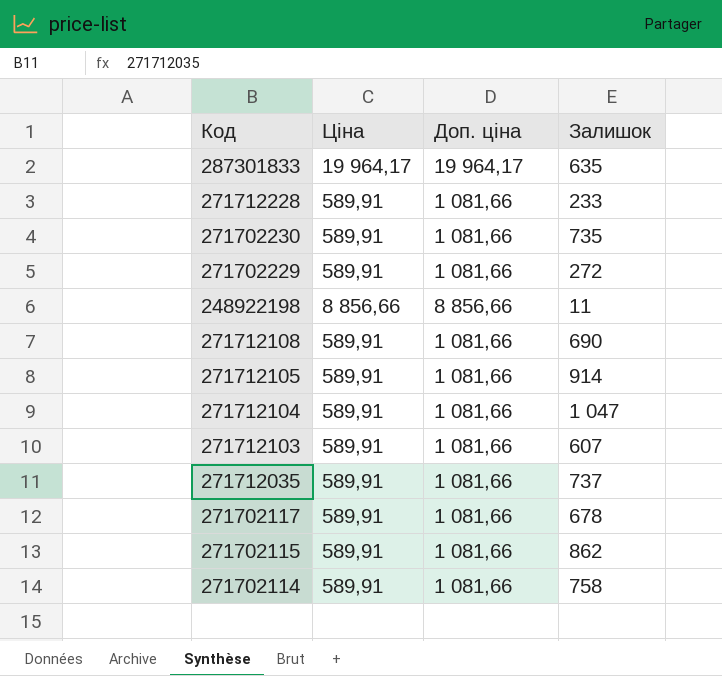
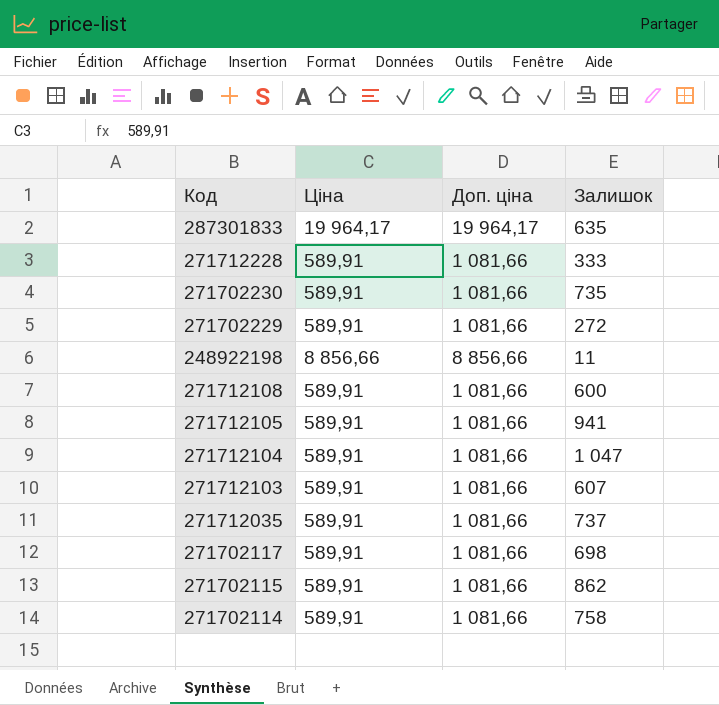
271712228 | Залишок: 233 -> 333
271712108 | Залишок: 690 -> 600
271712105 | Залишок: 914 -> 941
271702117 | Залишок: 678 -> 698

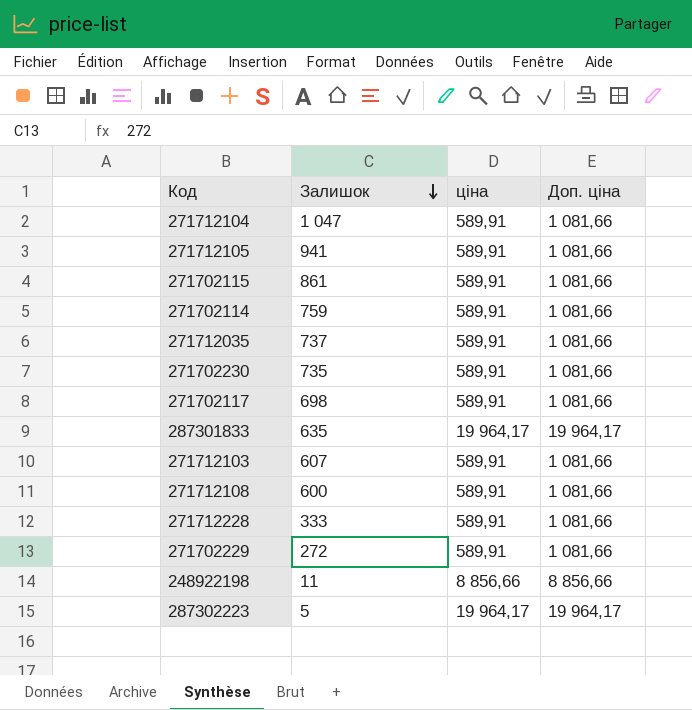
row order: none -> Залишок descending
column Залишок | position: 4 -> 2
column name: Ціна -> ціна
271702115 | Залишок: 862 -> 861
271702114 | Залишок: 758 -> 759
row 287302223: none -> 5 | 19 964,17 | 19 964,17

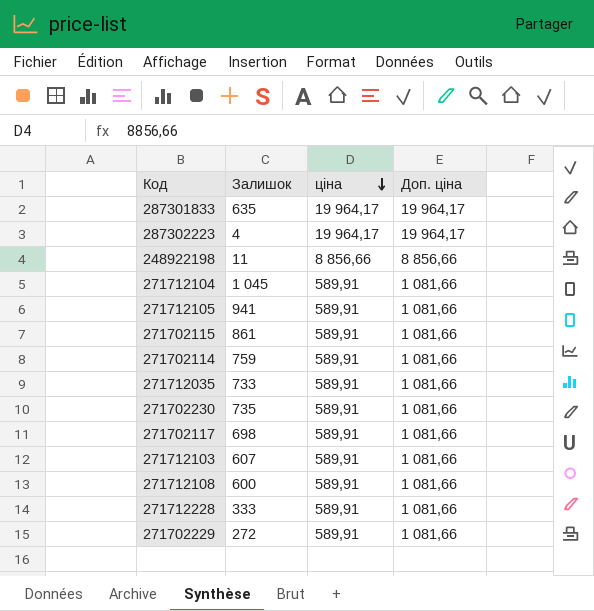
row order: Залишок descending -> ціна descending
287302223 | Залишок: 5 -> 4
271712104 | Залишок: 1 047 -> 1 045
271712035 | Залишок: 737 -> 733

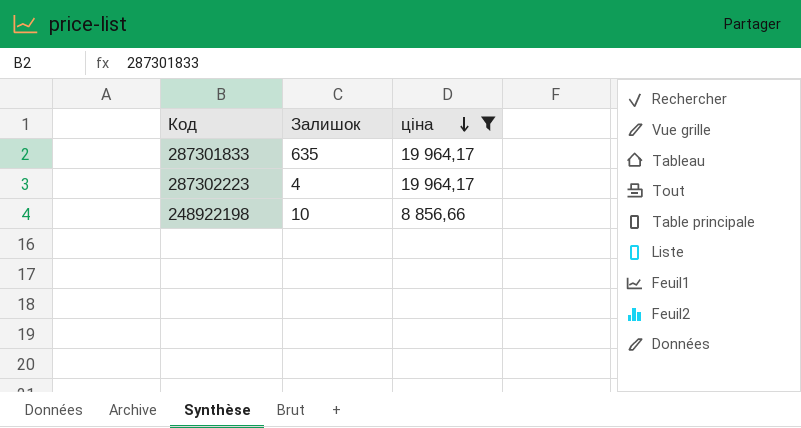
filter: none -> ціна != 589,91
column Доп. ціна | position: 4 -> none
248922198 | Залишок: 11 -> 10

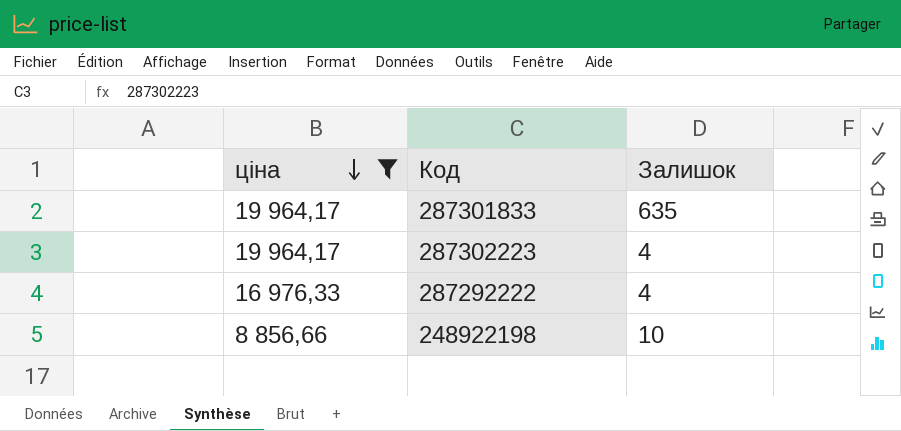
column ціна | position: 3 -> 1
row 287292222: none -> 16 976,33 | 4

